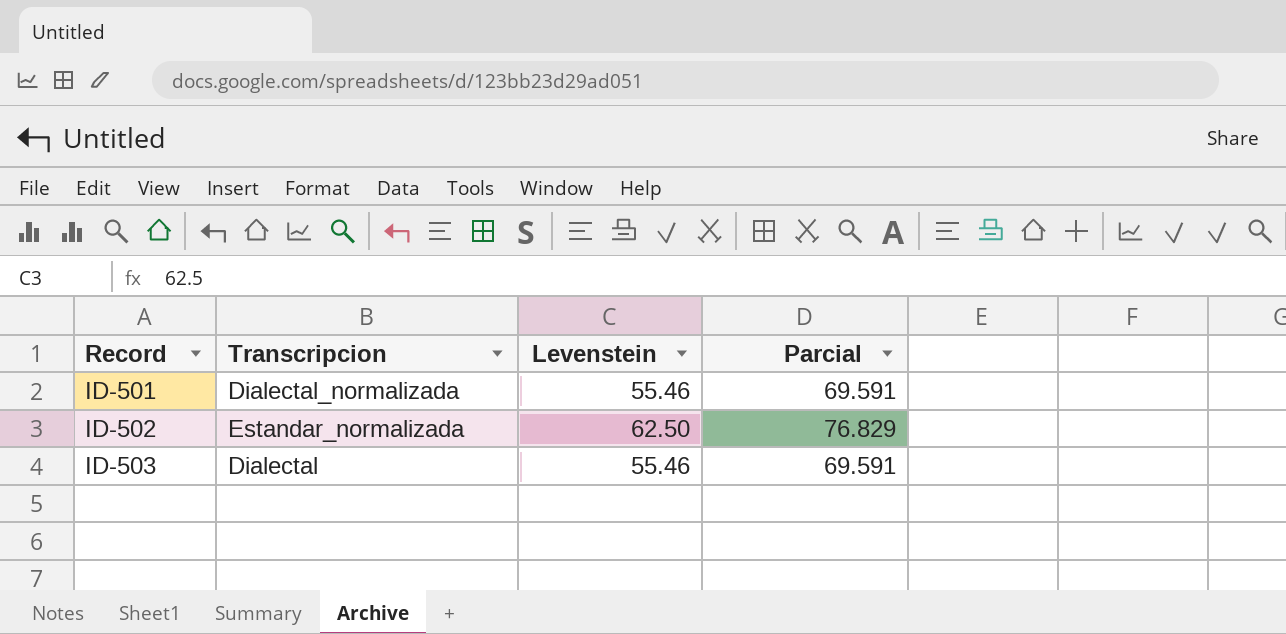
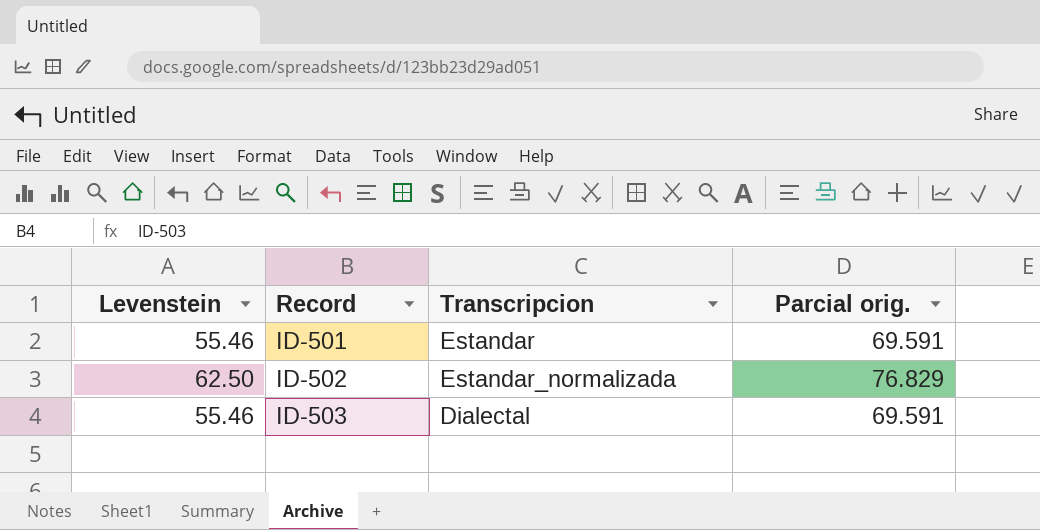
column Levenstein | position: 3 -> 1
column name: Parcial -> Parcial orig.
ID-501 | Transcripcion: Dialectal_normalizada -> Estandar

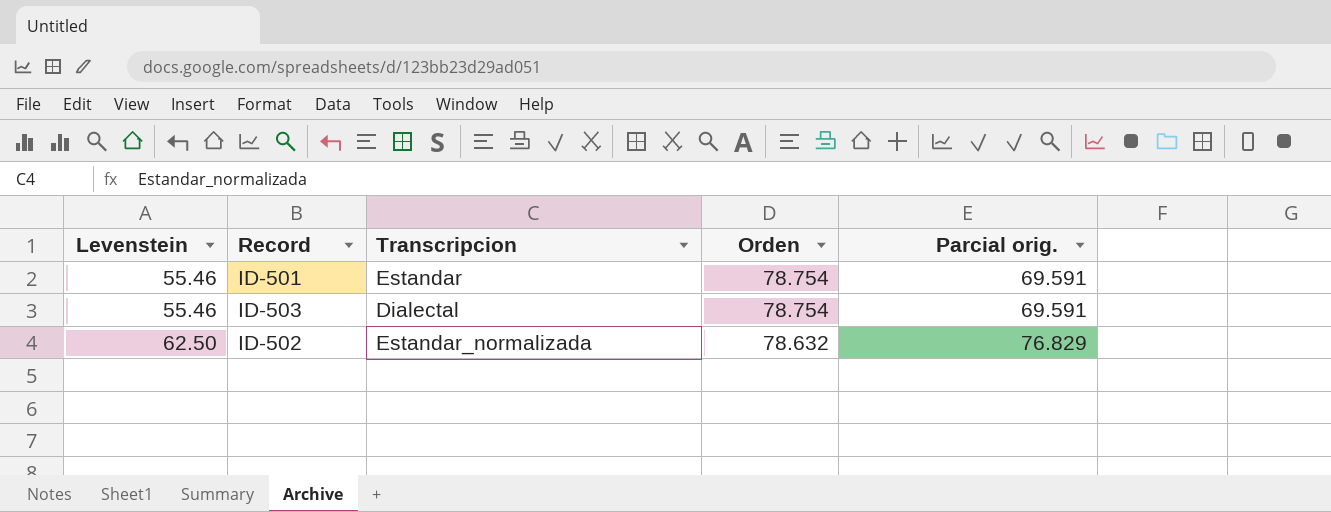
row order: Record ascending -> Levenstein ascending
column Orden | position: none -> 4

